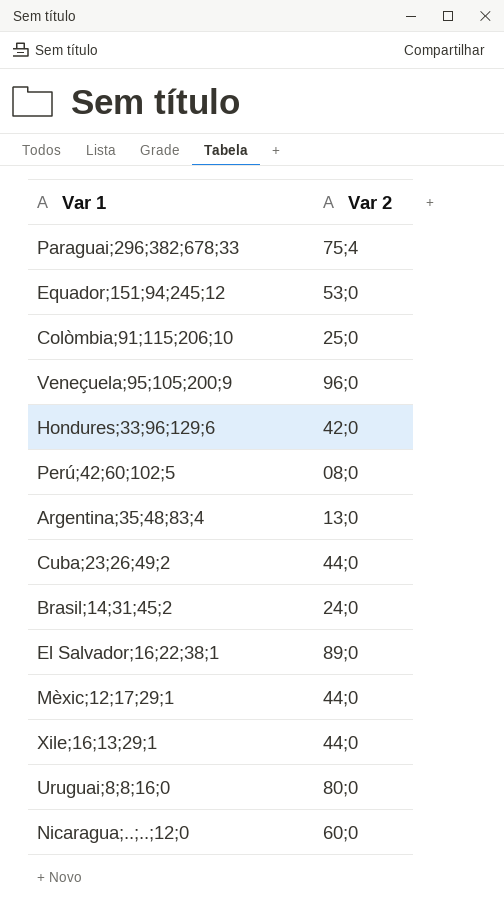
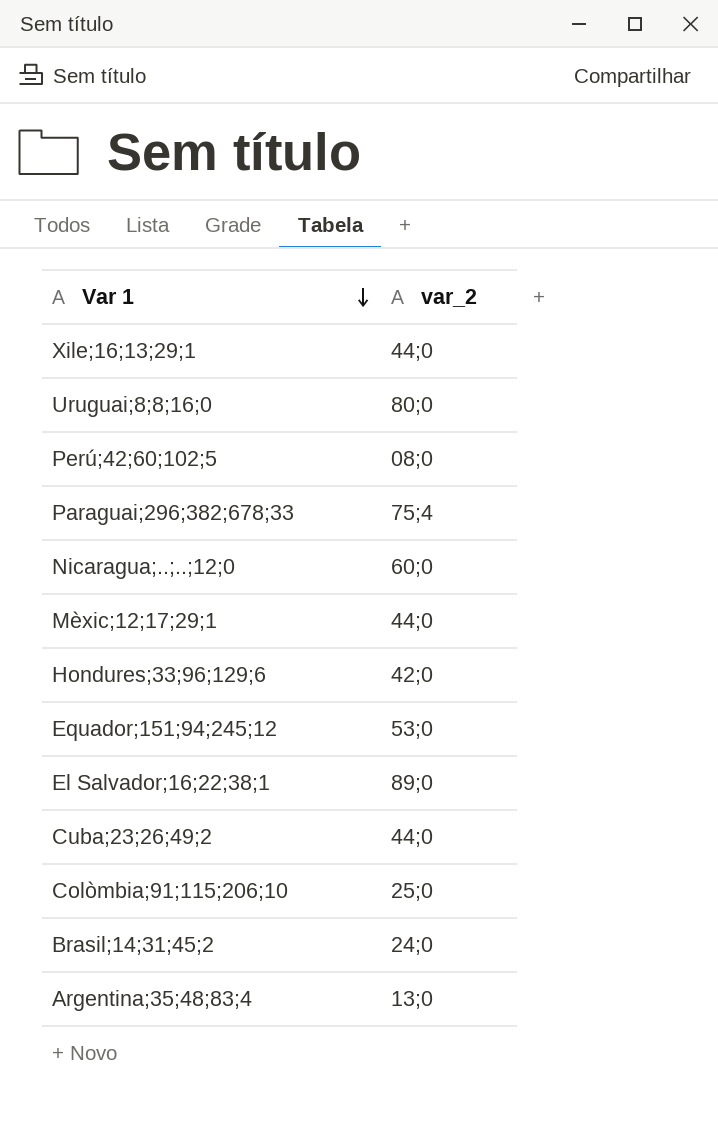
row order: none -> Var 1 descending
column name: Var 2 -> var_2
row Veneçuela;95;105;200;9: 96;0 -> none

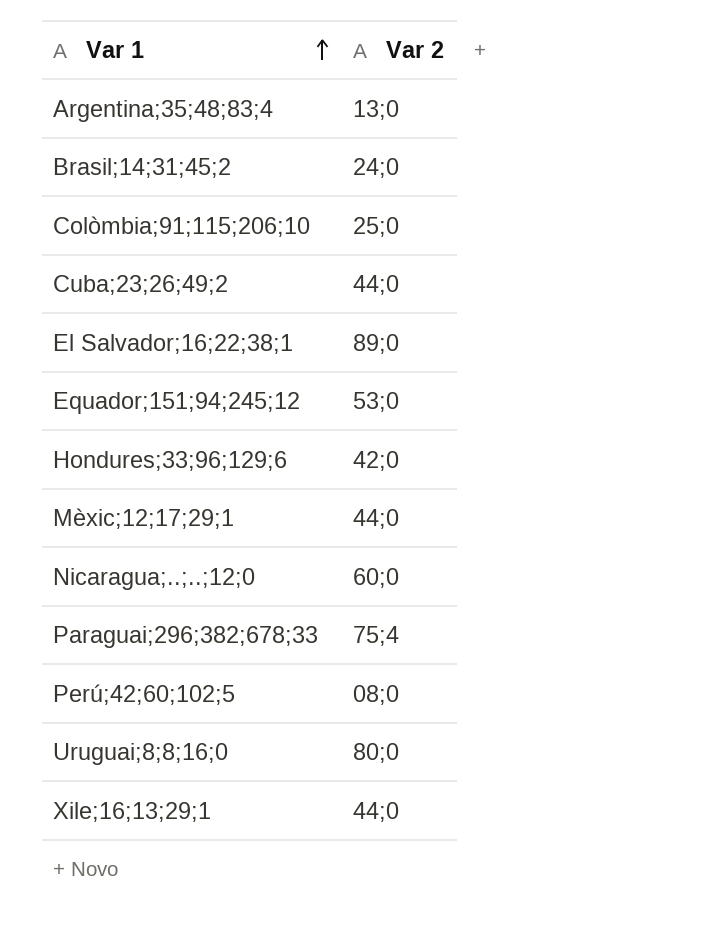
row order: Var 1 descending -> Var 1 ascending
column name: var_2 -> Var 2

